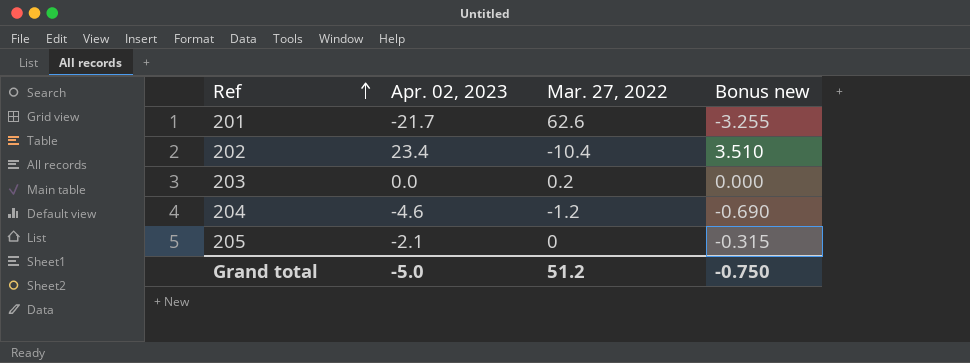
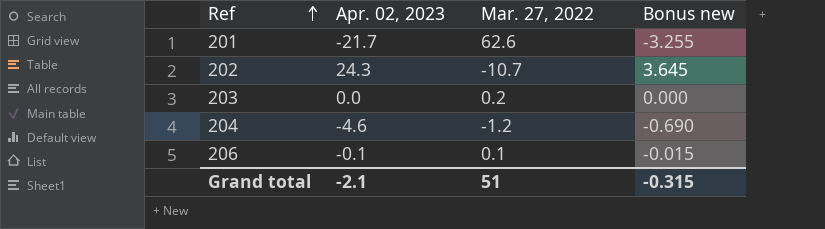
row 205: -2.1 | 0 | -0.315 -> none
202 | Apr. 02, 2023: 23.4 -> 24.3
202 | Mar. 27, 2022: -10.4 -> -10.7
202 | Bonus new: 3.510 -> 3.645
row 206: none -> -0.1 | 0.1 | -0.015
Grand total | Apr. 02, 2023: -5.0 -> -2.1
Grand total | Mar. 27, 2022: 51.2 -> 51
Grand total | Bonus new: -0.750 -> -0.315

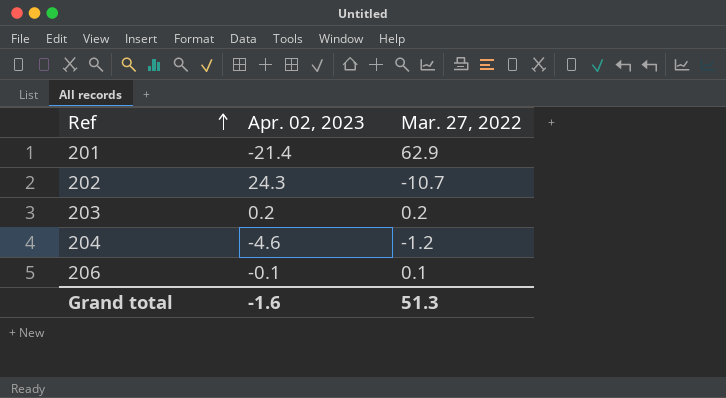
column Bonus new | formula: [Apr. 02, 2023] * 0.15 -> none
201 | Apr. 02, 2023: -21.7 -> -21.4
201 | Mar. 27, 2022: 62.6 -> 62.9
203 | Apr. 02, 2023: 0.0 -> 0.2
Grand total | Apr. 02, 2023: -2.1 -> -1.6
Grand total | Mar. 27, 2022: 51 -> 51.3

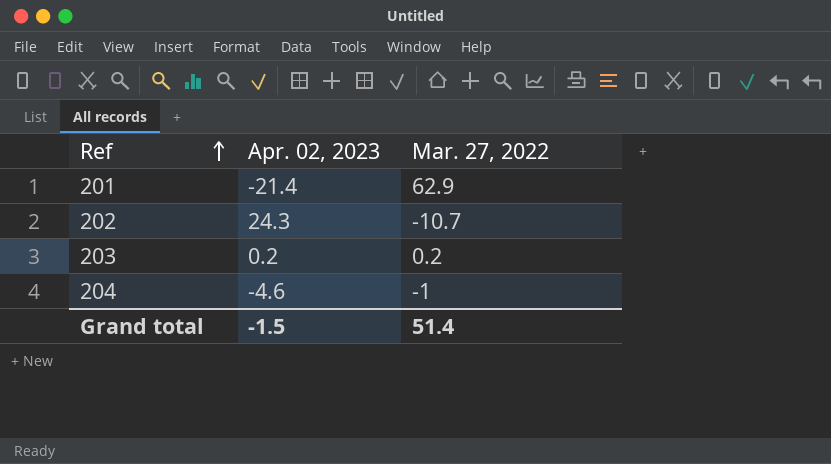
row 206: -0.1 | 0.1 -> none
204 | Mar. 27, 2022: -1.2 -> -1
Grand total | Apr. 02, 2023: -1.6 -> -1.5
Grand total | Mar. 27, 2022: 51.3 -> 51.4

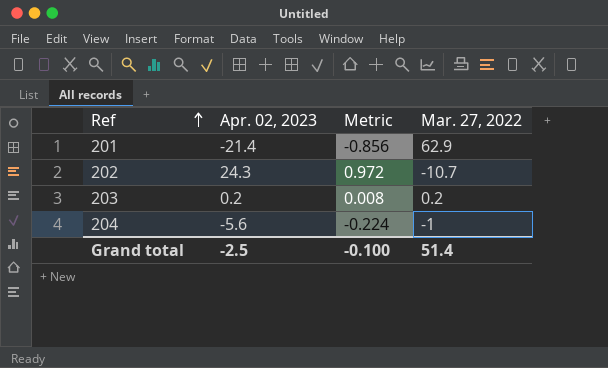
column Metric | formula: none -> [Apr. 02, 2023] * 0.04
204 | Apr. 02, 2023: -4.6 -> -5.6
Grand total | Apr. 02, 2023: -1.5 -> -2.5

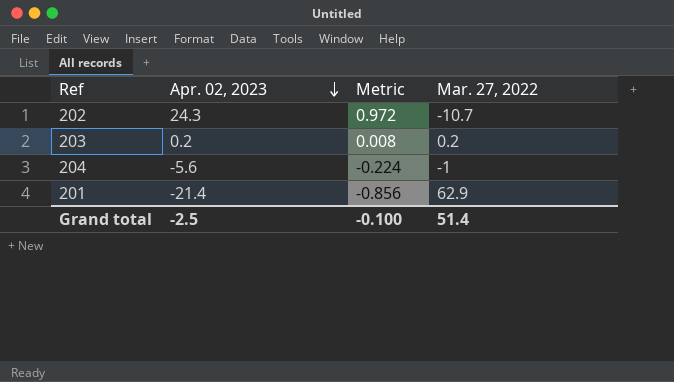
row order: Ref ascending -> Apr. 02, 2023 descending

